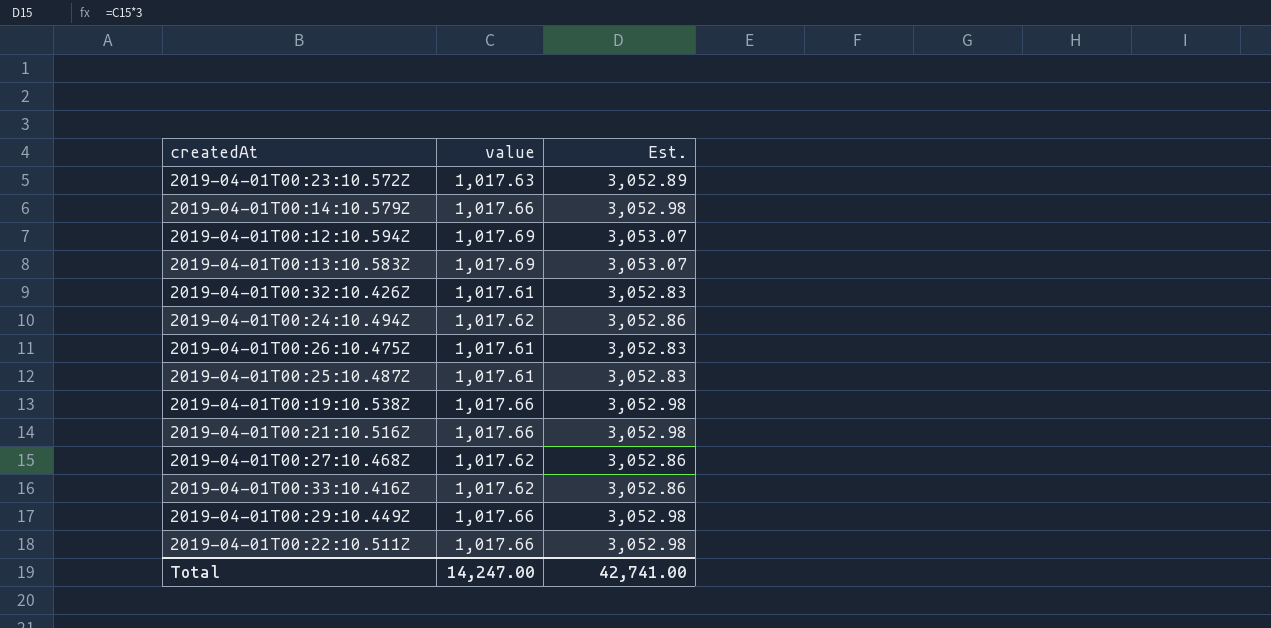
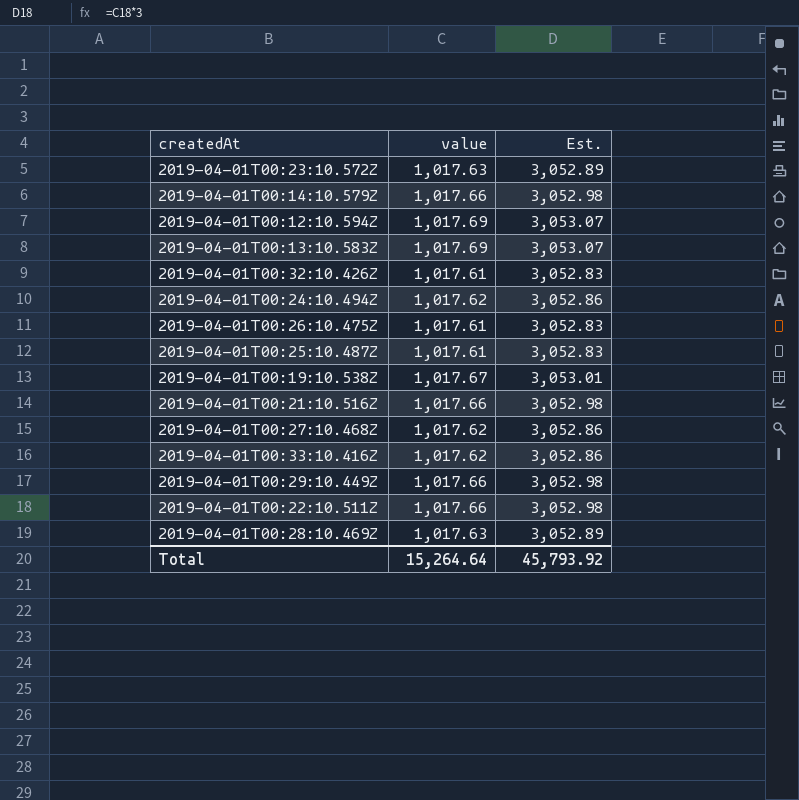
2019-04-01T00:19:10.538Z | value: 1,017.66 -> 1,017.67
2019-04-01T00:19:10.538Z | Est.: 3,052.98 -> 3,053.01
row 2019-04-01T00:28:10.469Z: none -> 1,017.63 | 3,052.89
Total | value: 14,247.00 -> 15,264.64
Total | Est.: 42,741.00 -> 45,793.92

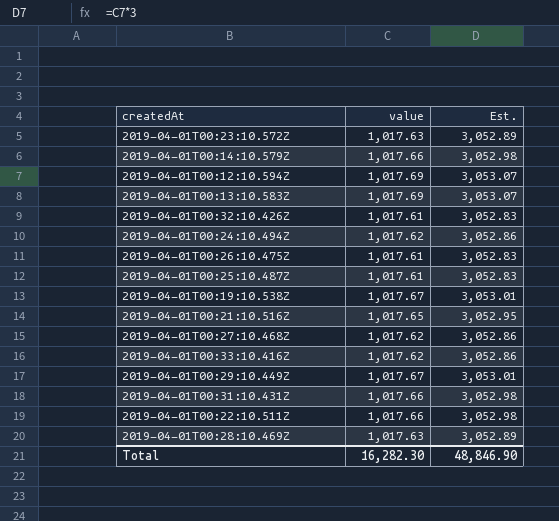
2019-04-01T00:21:10.516Z | value: 1,017.66 -> 1,017.65
2019-04-01T00:21:10.516Z | Est.: 3,052.98 -> 3,052.95
2019-04-01T00:29:10.449Z | value: 1,017.66 -> 1,017.67
2019-04-01T00:29:10.449Z | Est.: 3,052.98 -> 3,053.01
row 2019-04-01T00:31:10.431Z: none -> 1,017.66 | 3,052.98
Total | value: 15,264.64 -> 16,282.30
Total | Est.: 45,793.92 -> 48,846.90

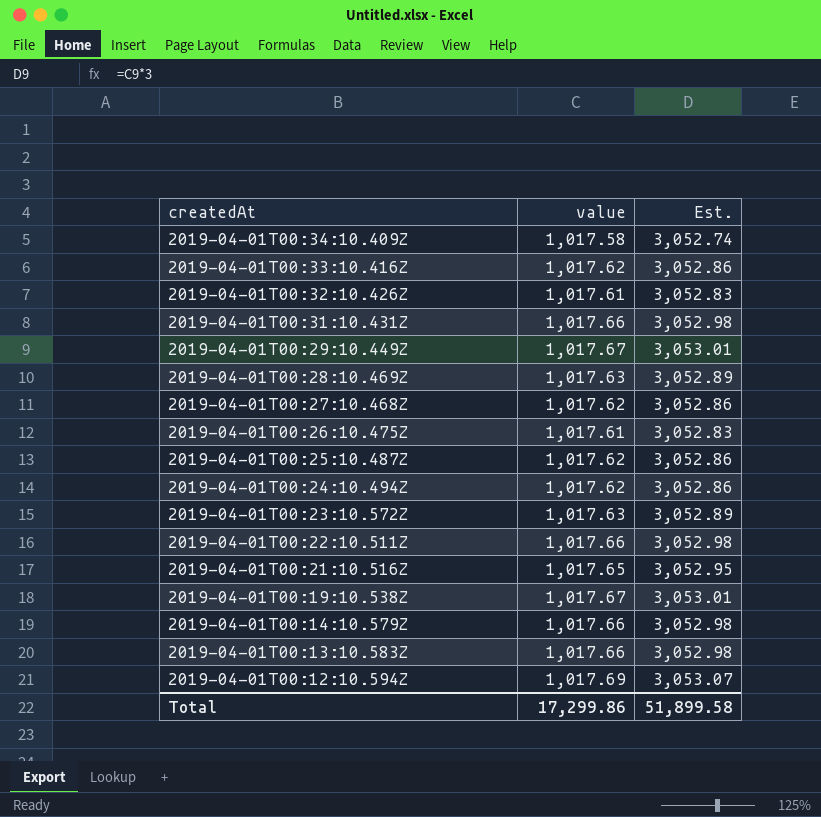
row order: none -> createdAt descending
row 2019-04-01T00:34:10.409Z: none -> 1,017.58 | 3,052.74
2019-04-01T00:25:10.487Z | value: 1,017.61 -> 1,017.62
2019-04-01T00:25:10.487Z | Est.: 3,052.83 -> 3,052.86
2019-04-01T00:13:10.583Z | value: 1,017.69 -> 1,017.66
2019-04-01T00:13:10.583Z | Est.: 3,053.07 -> 3,052.98
Total | value: 16,282.30 -> 17,299.86
Total | Est.: 48,846.90 -> 51,899.58

